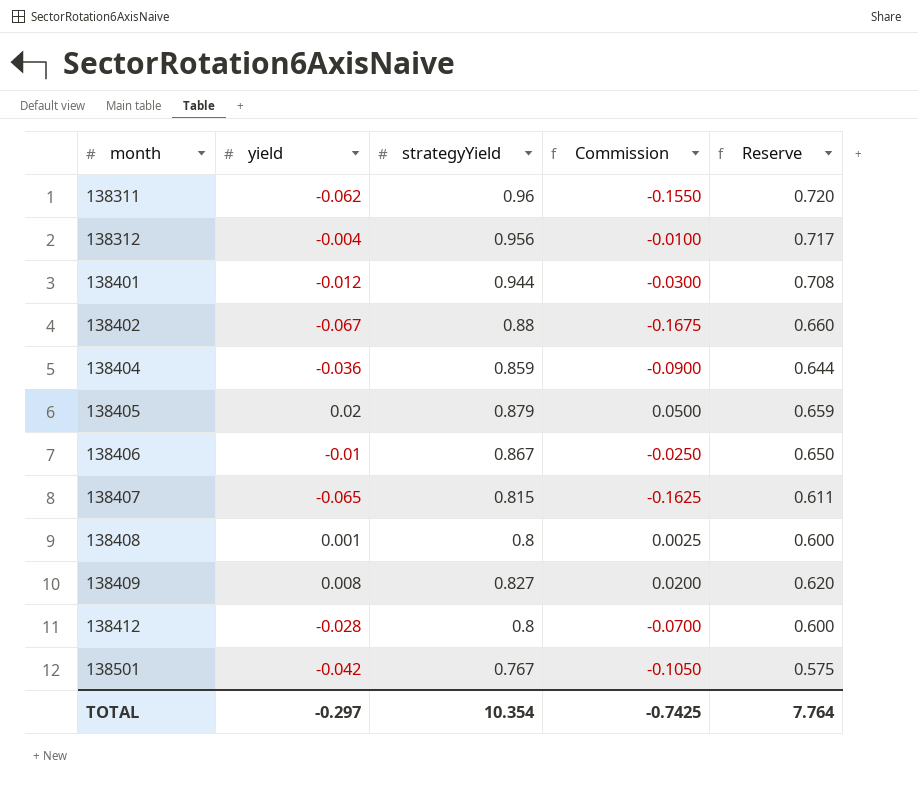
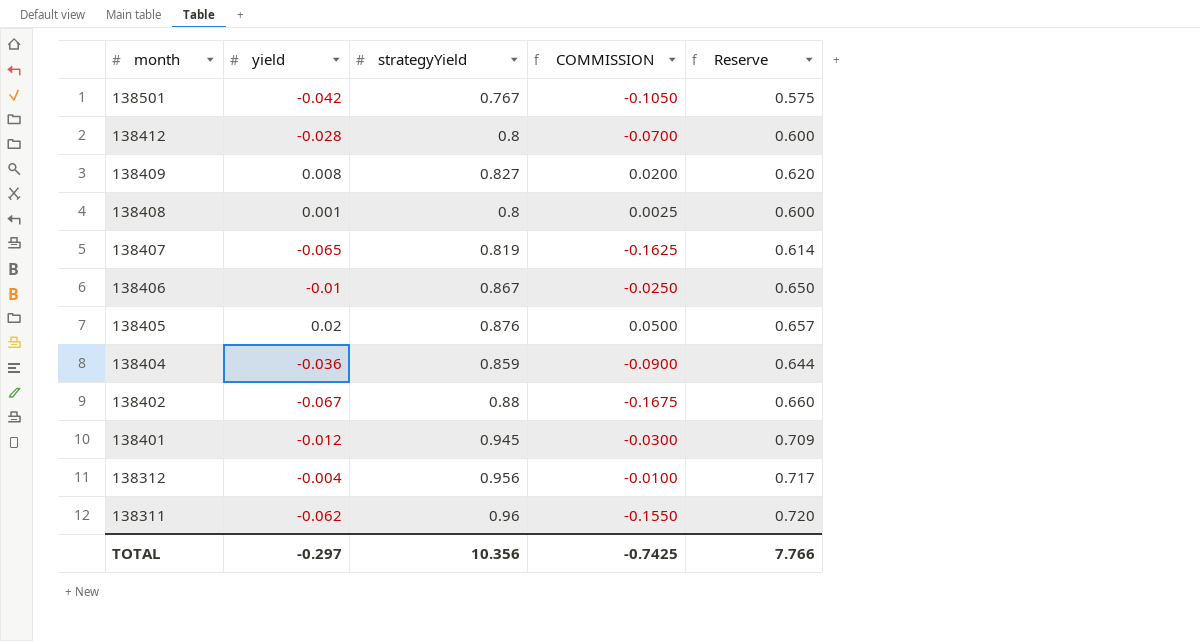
row order: month ascending -> month descending
column name: Commission -> COMMISSION
138407 | strategyYield: 0.815 -> 0.819
138407 | Reserve: 0.611 -> 0.614
138405 | strategyYield: 0.879 -> 0.876
138405 | Reserve: 0.659 -> 0.657
138401 | strategyYield: 0.944 -> 0.945
138401 | Reserve: 0.708 -> 0.709
TOTAL | strategyYield: 10.354 -> 10.356
TOTAL | Reserve: 7.764 -> 7.766

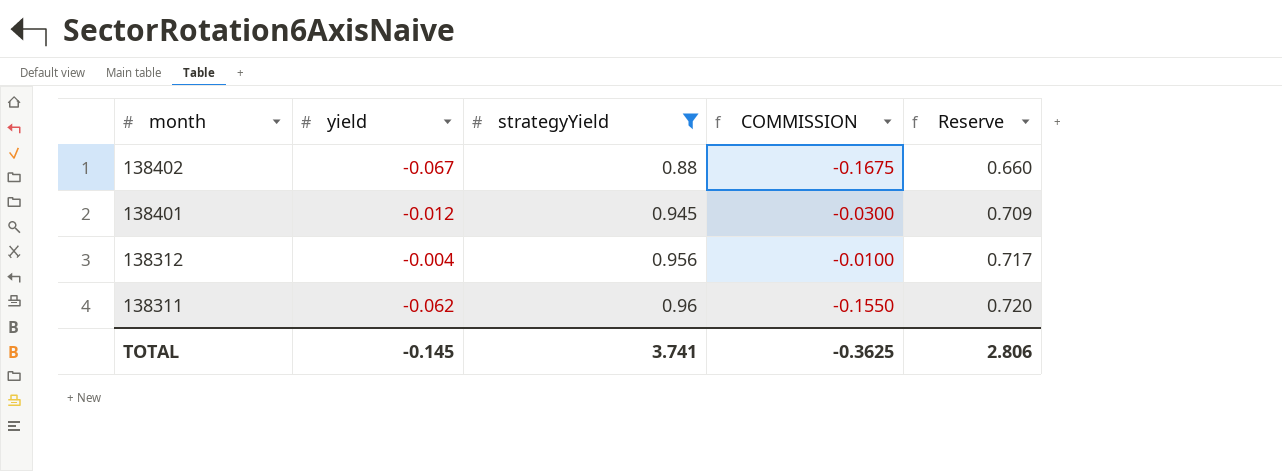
filter: none -> strategyYield >= 0.88
TOTAL | yield: -0.297 -> -0.145
TOTAL | strategyYield: 10.356 -> 3.741
TOTAL | COMMISSION: -0.7425 -> -0.3625
TOTAL | Reserve: 7.766 -> 2.806

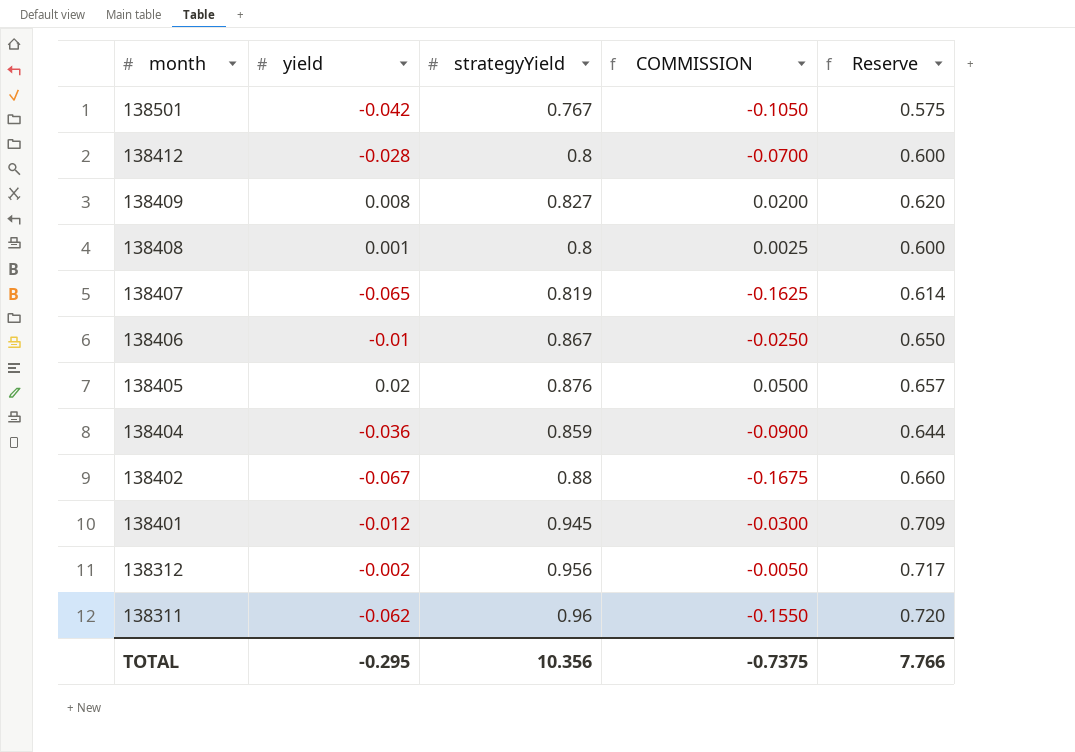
filter: strategyYield >= 0.88 -> none
138312 | yield: -0.004 -> -0.002
138312 | COMMISSION: -0.0100 -> -0.0050
TOTAL | yield: -0.145 -> -0.295
TOTAL | strategyYield: 3.741 -> 10.356
TOTAL | COMMISSION: -0.3625 -> -0.7375
TOTAL | Reserve: 2.806 -> 7.766

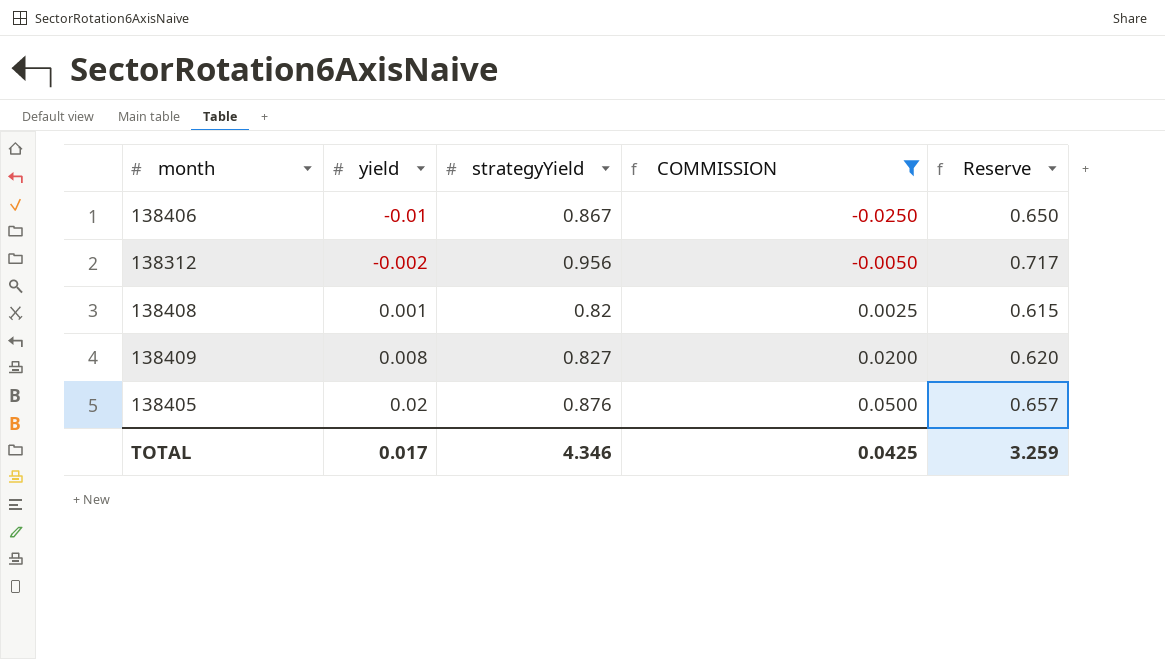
filter: none -> COMMISSION >= -0.0250
row order: month descending -> yield ascending
138408 | strategyYield: 0.8 -> 0.82
138408 | Reserve: 0.600 -> 0.615
TOTAL | yield: -0.295 -> 0.017
TOTAL | strategyYield: 10.356 -> 4.346
TOTAL | COMMISSION: -0.7375 -> 0.0425
TOTAL | Reserve: 7.766 -> 3.259

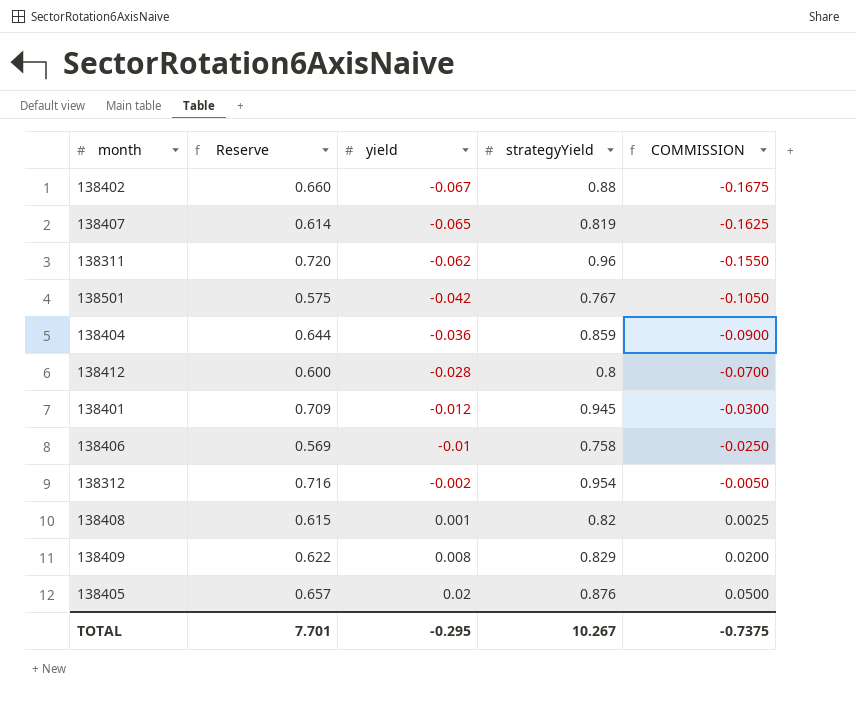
filter: COMMISSION >= -0.0250 -> none
column Reserve | position: 5 -> 2
138406 | Reserve: 0.650 -> 0.569
138406 | strategyYield: 0.867 -> 0.758
138312 | Reserve: 0.717 -> 0.716
138312 | strategyYield: 0.956 -> 0.954
138409 | Reserve: 0.620 -> 0.622
138409 | strategyYield: 0.827 -> 0.829
TOTAL | Reserve: 3.259 -> 7.701
TOTAL | yield: 0.017 -> -0.295
TOTAL | strategyYield: 4.346 -> 10.267
TOTAL | COMMISSION: 0.0425 -> -0.7375

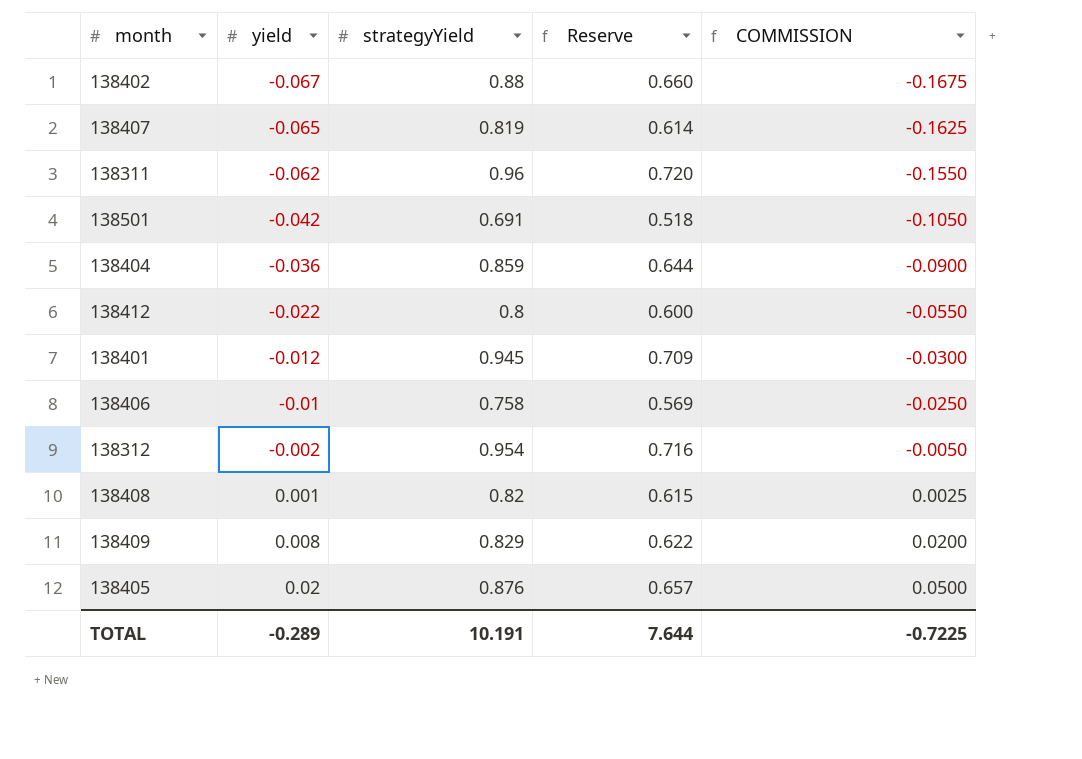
column Reserve | position: 2 -> 4
138501 | strategyYield: 0.767 -> 0.691
138501 | Reserve: 0.575 -> 0.518
138412 | yield: -0.028 -> -0.022
138412 | COMMISSION: -0.0700 -> -0.0550
TOTAL | yield: -0.295 -> -0.289
TOTAL | strategyYield: 10.267 -> 10.191
TOTAL | Reserve: 7.701 -> 7.644
TOTAL | COMMISSION: -0.7375 -> -0.7225

